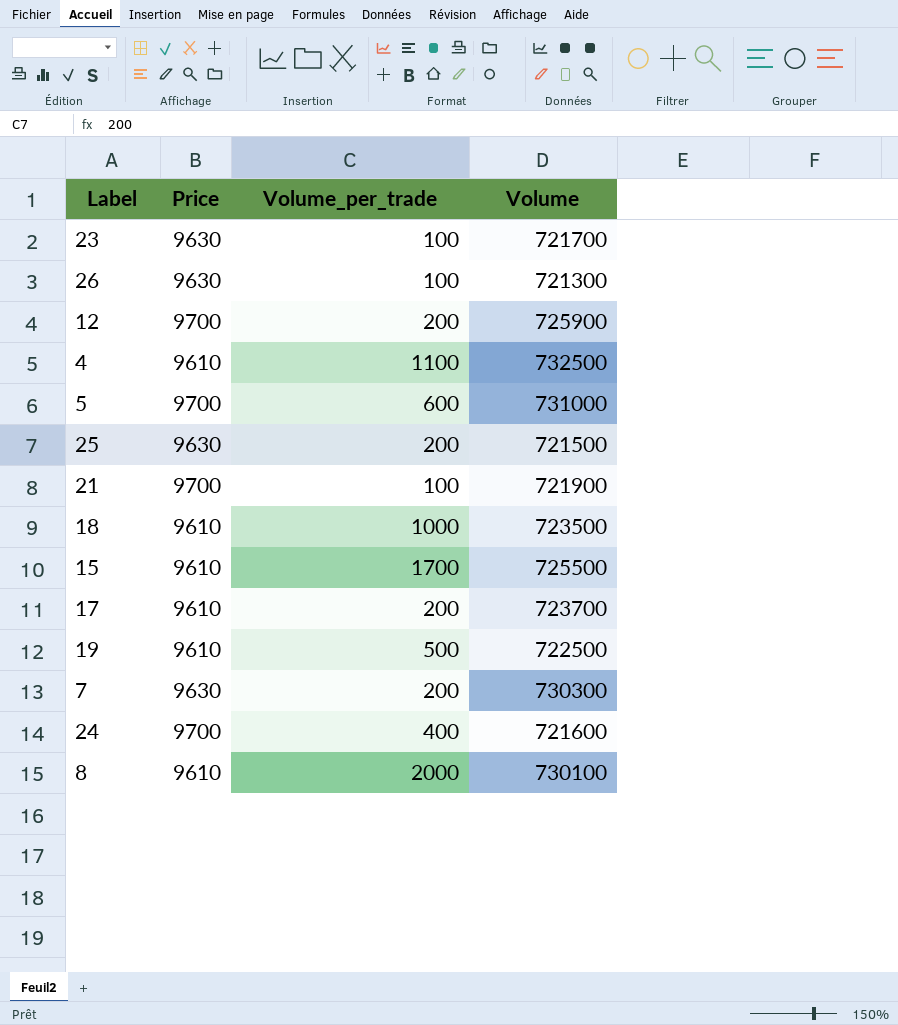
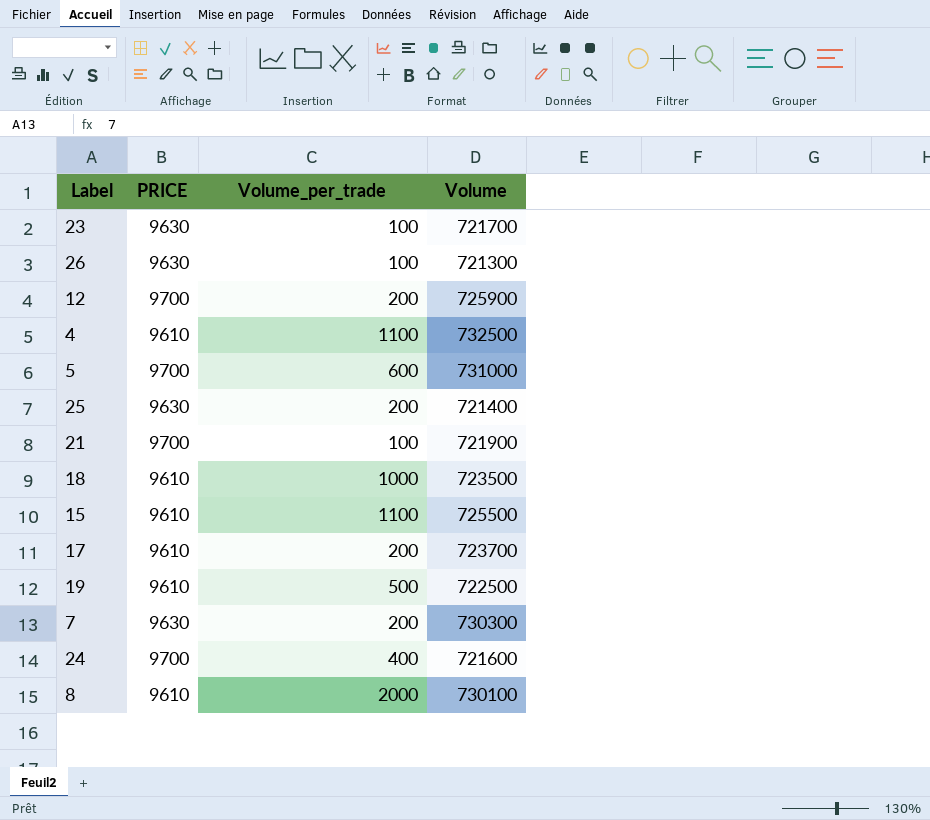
column name: Price -> PRICE
25 | Volume: 721500 -> 721400
15 | Volume_per_trade: 1700 -> 1100

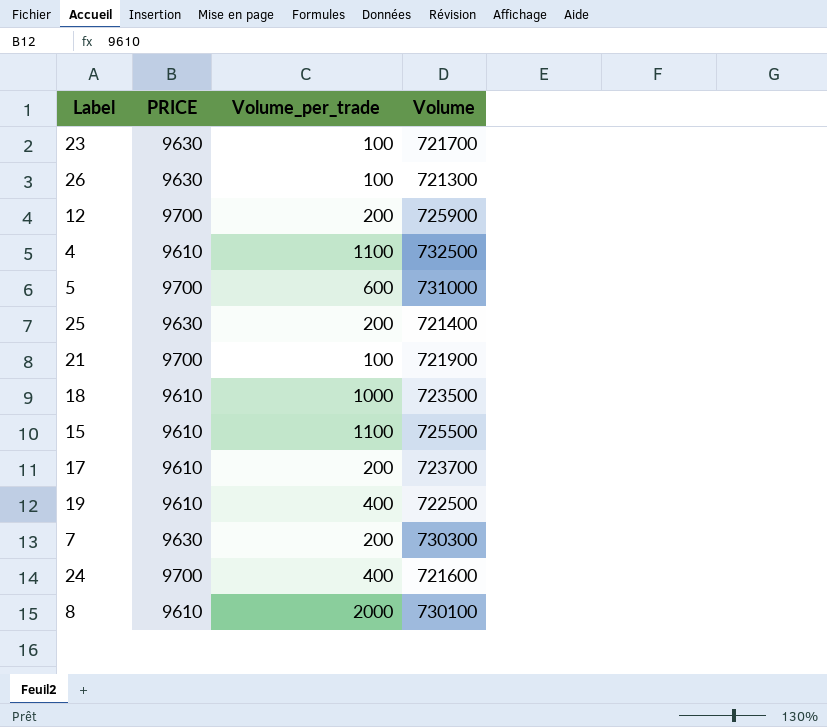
19 | Volume_per_trade: 500 -> 400

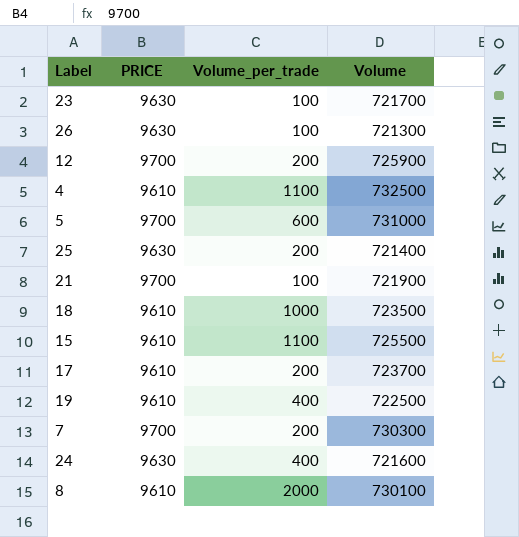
7 | PRICE: 9630 -> 9700
24 | PRICE: 9700 -> 9630

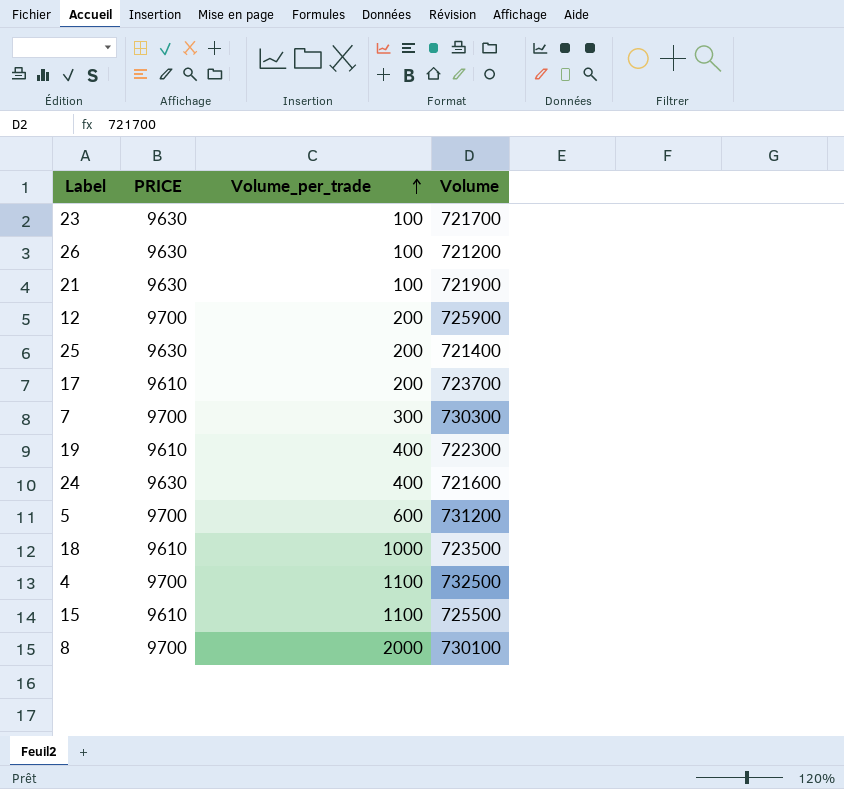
row order: none -> Volume_per_trade ascending
26 | Volume: 721300 -> 721200
21 | PRICE: 9700 -> 9630
7 | Volume_per_trade: 200 -> 300
19 | Volume: 722500 -> 722300
5 | Volume: 731000 -> 731200
4 | PRICE: 9610 -> 9700
8 | PRICE: 9610 -> 9700

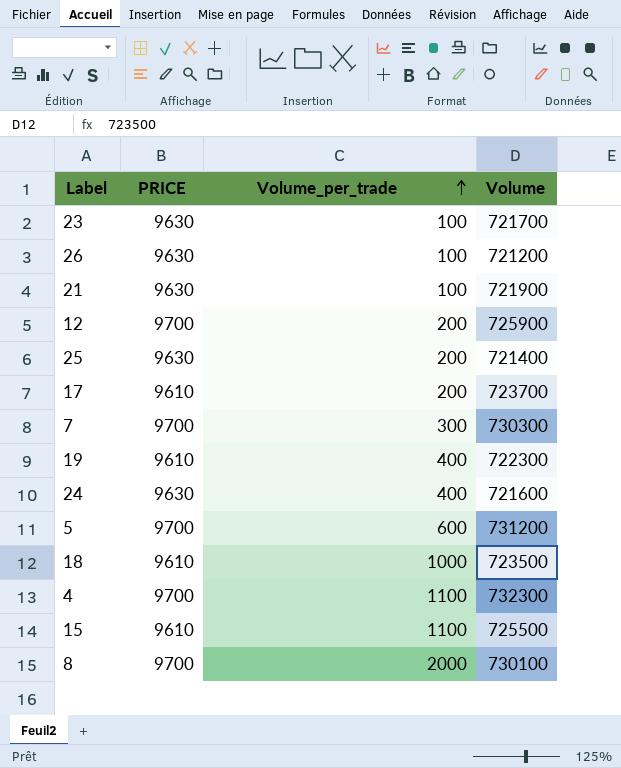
4 | Volume: 732500 -> 732300

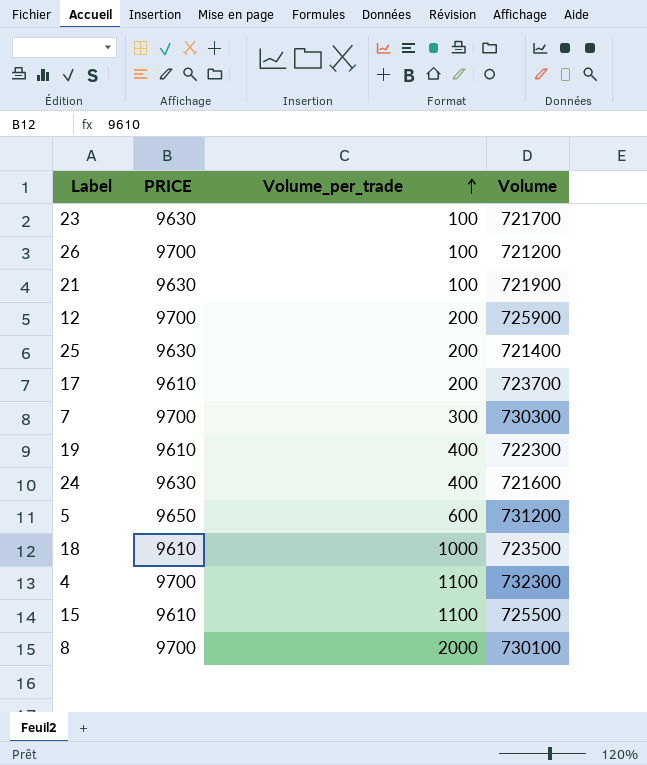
26 | PRICE: 9630 -> 9700
5 | PRICE: 9700 -> 9650

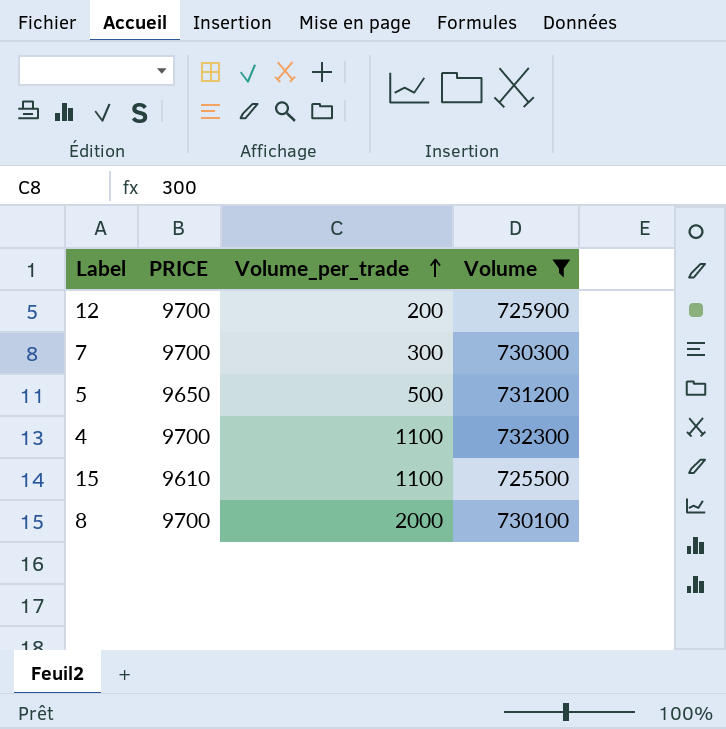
filter: none -> Volume >= 725500
5 | Volume_per_trade: 600 -> 500

